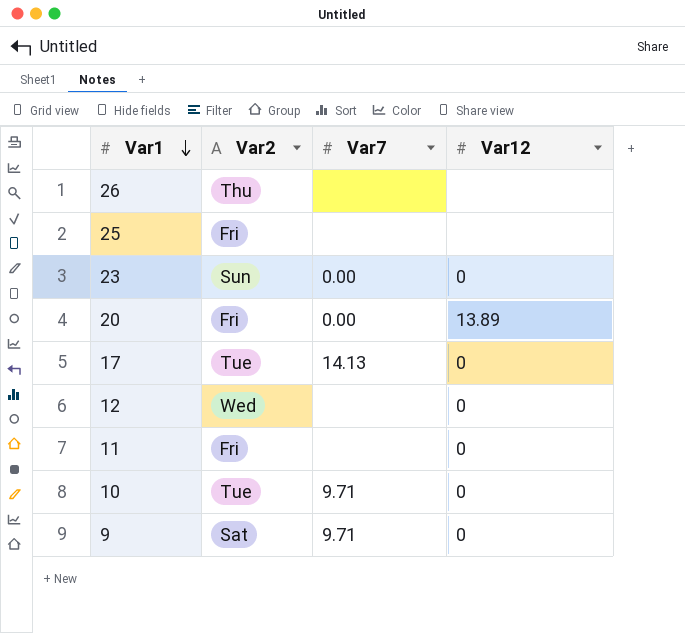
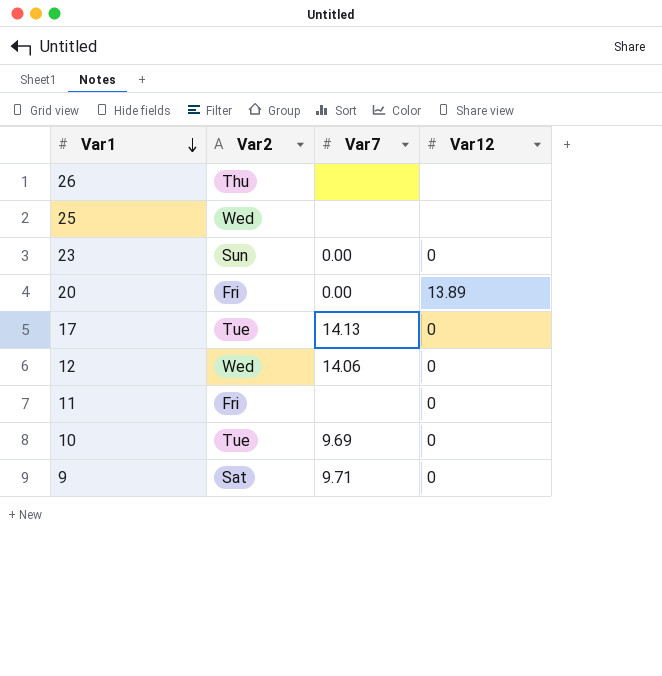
25 | Var2: Fri -> Wed
12 | Var7: none -> 14.06
10 | Var7: 9.71 -> 9.69

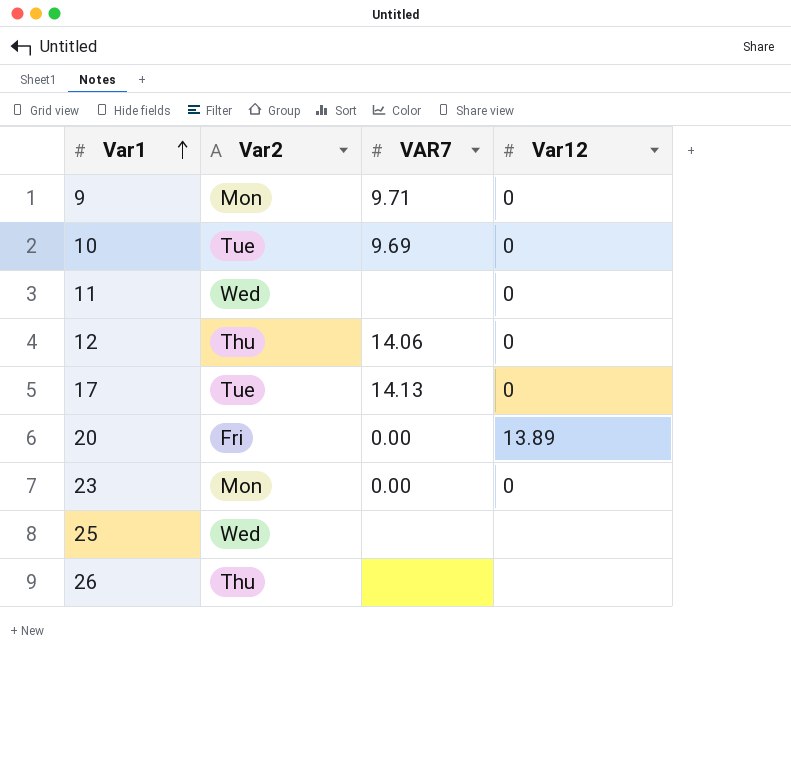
row order: Var1 descending -> Var1 ascending
column name: Var7 -> VAR7
9 | Var2: Sat -> Mon
11 | Var2: Fri -> Wed
12 | Var2: Wed -> Thu
23 | Var2: Sun -> Mon

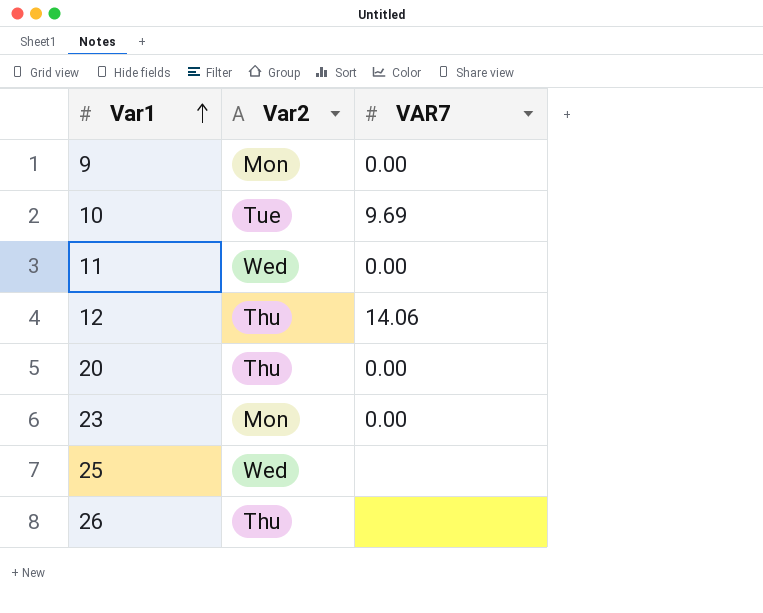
column Var12 | position: 4 -> none
row 17: Tue | 14.13 | 0 -> none
9 | VAR7: 9.71 -> 0.00
11 | VAR7: none -> 0.00
20 | Var2: Fri -> Thu

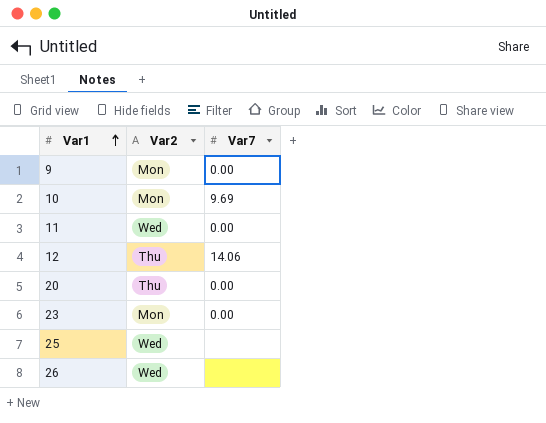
column name: VAR7 -> Var7
10 | Var2: Tue -> Mon
26 | Var2: Thu -> Wed

